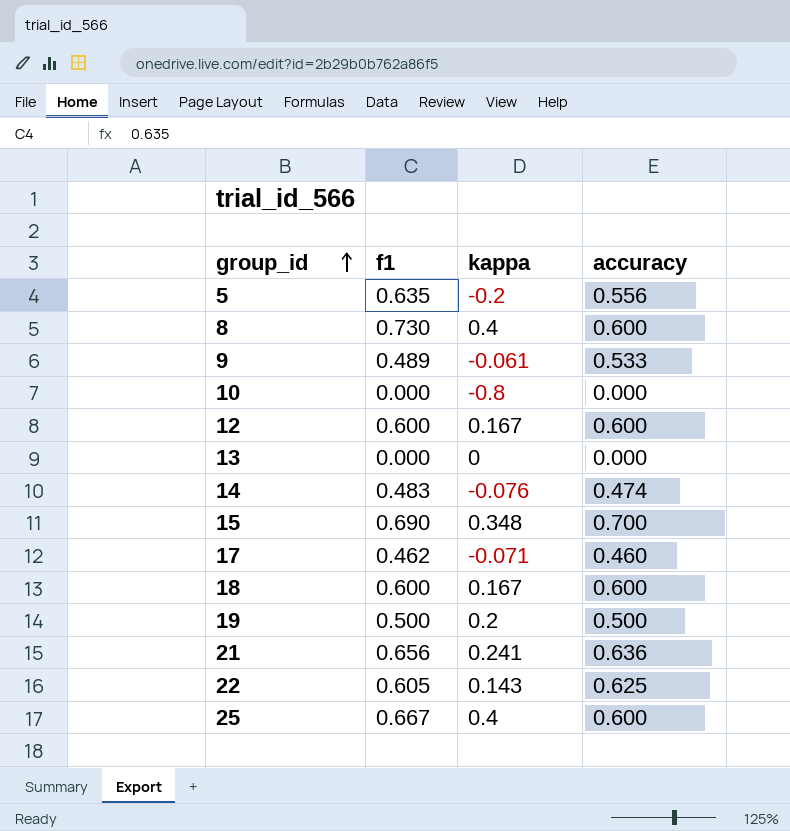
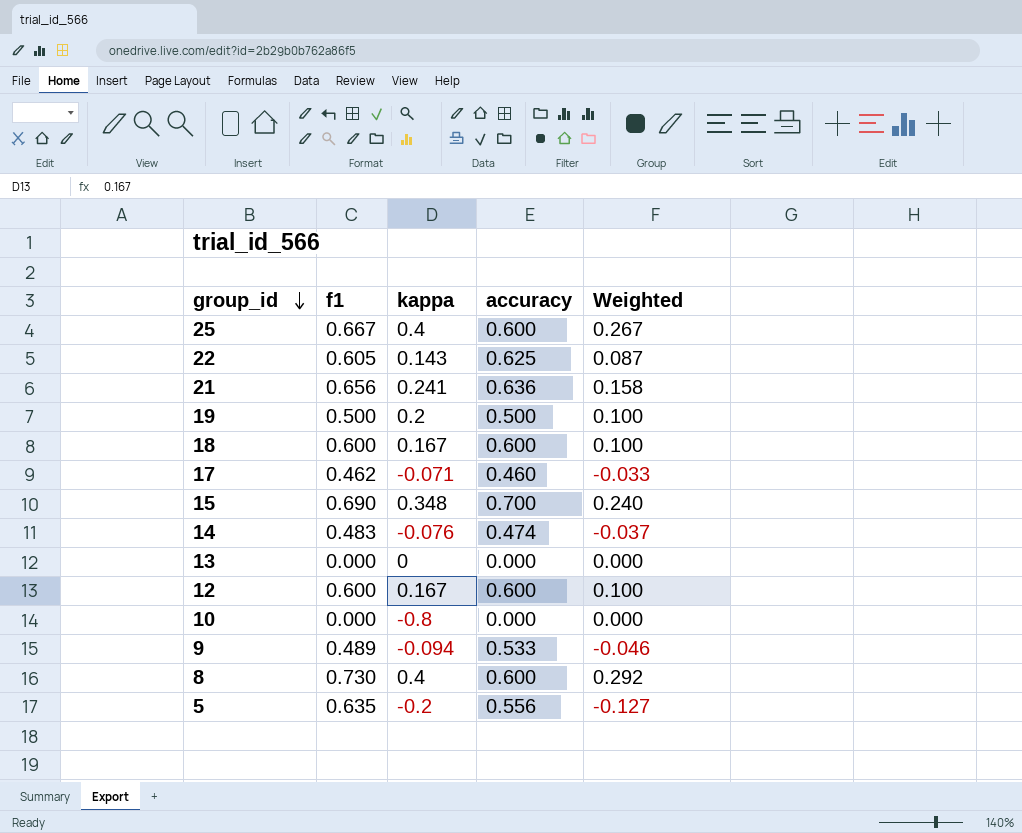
row order: group_id ascending -> group_id descending
column Weighted | formula: none -> [f1] * [kappa]
9 | kappa: -0.061 -> -0.094

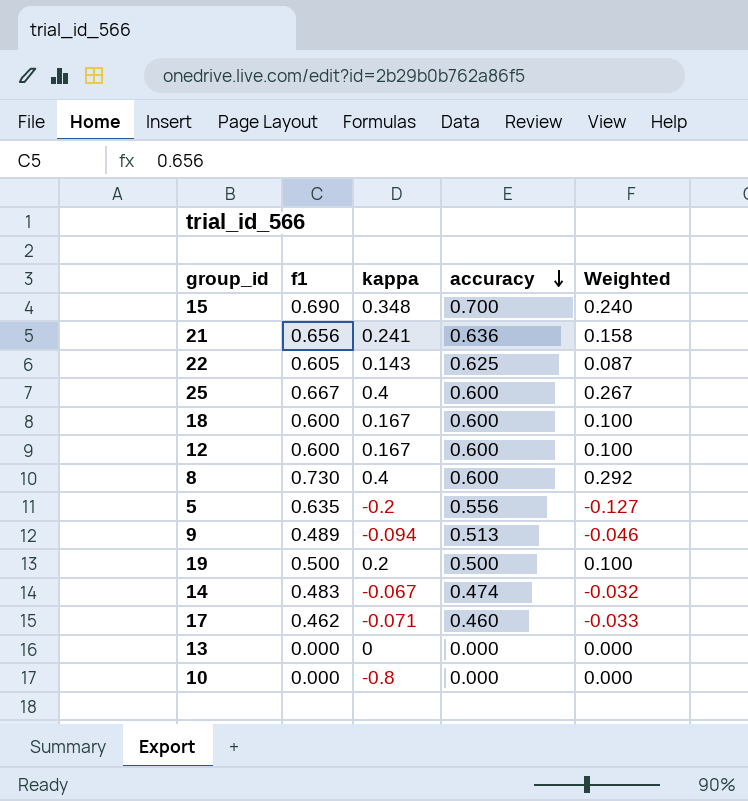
row order: group_id descending -> accuracy descending
9 | accuracy: 0.533 -> 0.513
14 | kappa: -0.076 -> -0.067
14 | Weighted: -0.037 -> -0.032

